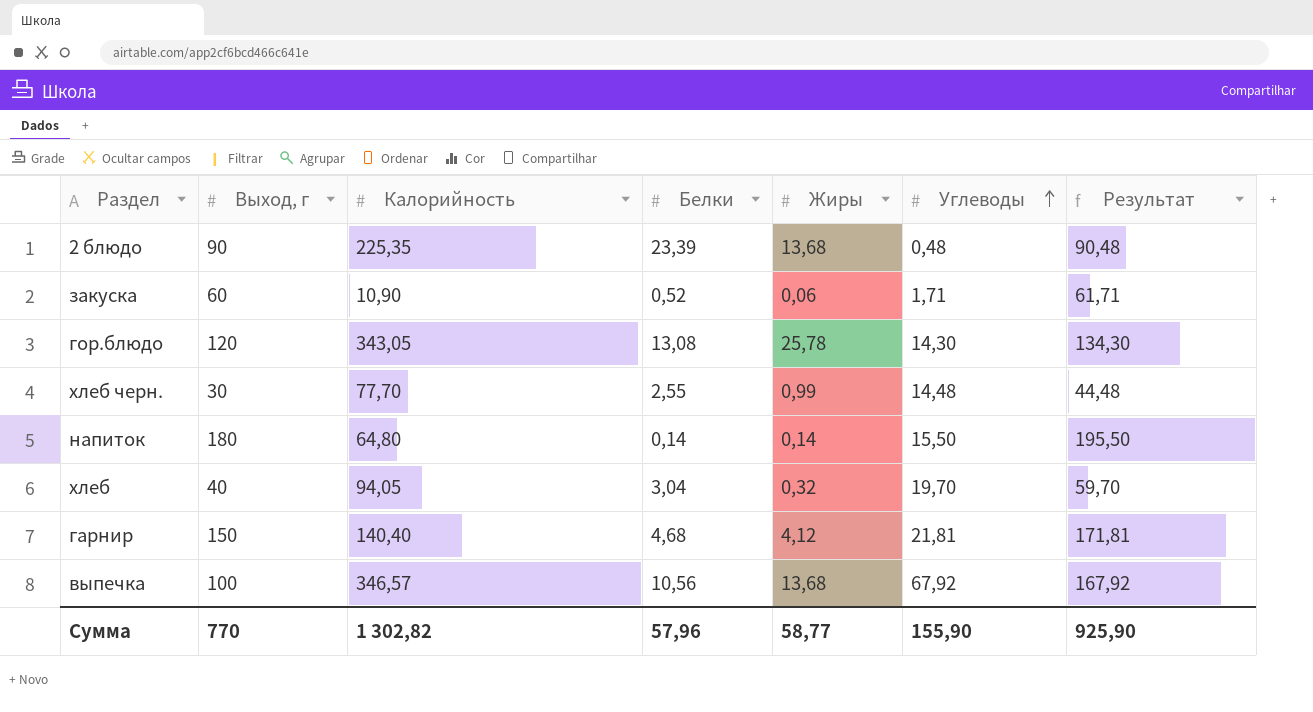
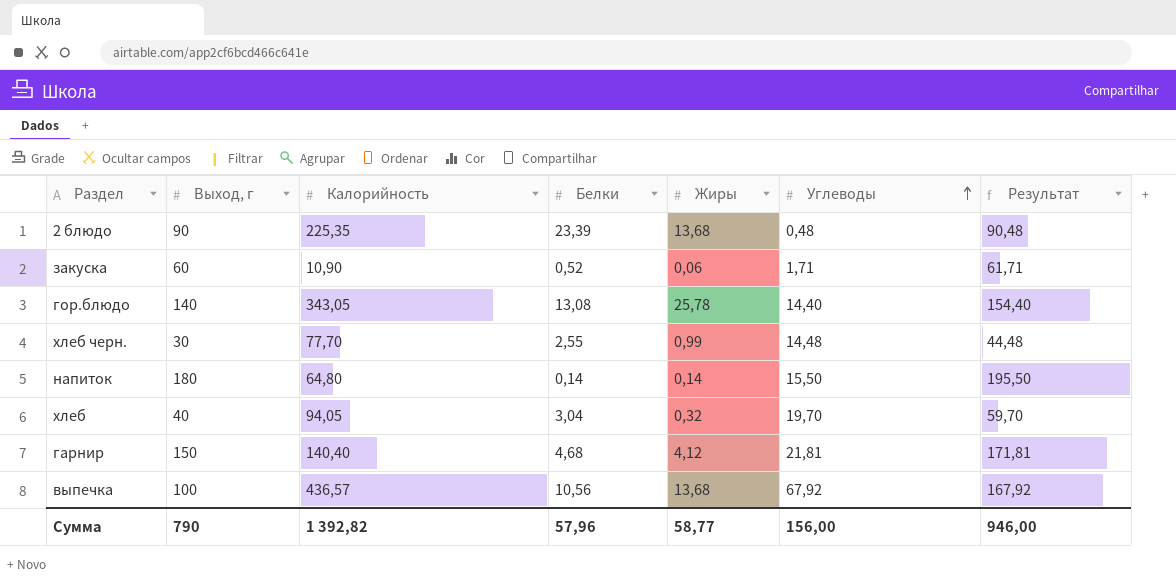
гор.блюдо | Выход, г: 120 -> 140
гор.блюдо | Углеводы: 14,30 -> 14,40
гор.блюдо | Результат: 134,30 -> 154,40
выпечка | Калорийность: 346,57 -> 436,57
Сумма | Выход, г: 770 -> 790
Сумма | Калорийность: 1 302,82 -> 1 392,82
Сумма | Углеводы: 155,90 -> 156,00
Сумма | Результат: 925,90 -> 946,00

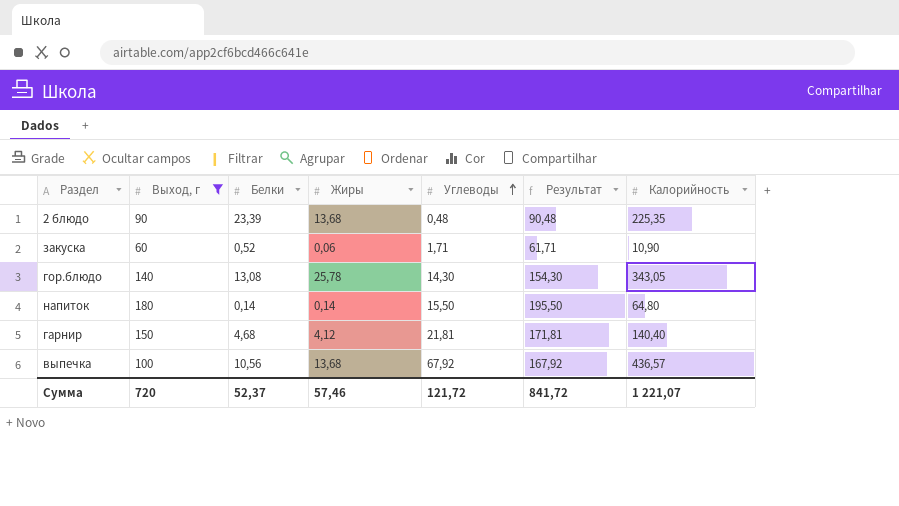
filter: none -> Выход, г >= 60
column Калорийность | position: 3 -> 7
гор.блюдо | Углеводы: 14,40 -> 14,30
гор.блюдо | Результат: 154,40 -> 154,30
Сумма | Выход, г: 790 -> 720
Сумма | Белки: 57,96 -> 52,37
Сумма | Жиры: 58,77 -> 57,46
Сумма | Углеводы: 156,00 -> 121,72
Сумма | Результат: 946,00 -> 841,72
Сумма | Калорийность: 1 392,82 -> 1 221,07

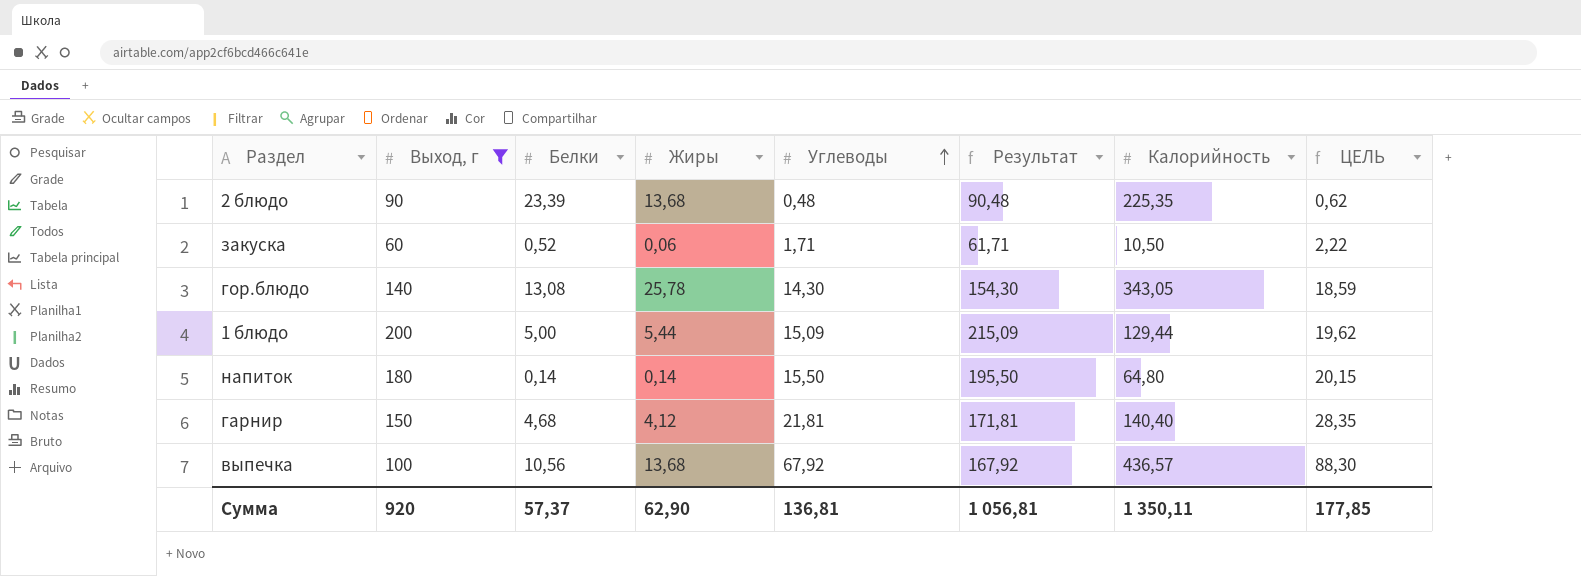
column ЦЕЛЬ | formula: none -> [Углеводы] * 1,3
закуска | Калорийность: 10,90 -> 10,50
row 1 блюдо: none -> 200 | 5,00 | 5,44 | 15,09 | 215,09 | 129,44 | 19,62
Сумма | Выход, г: 720 -> 920
Сумма | Белки: 52,37 -> 57,37
Сумма | Жиры: 57,46 -> 62,90
Сумма | Углеводы: 121,72 -> 136,81
Сумма | Результат: 841,72 -> 1 056,81
Сумма | Калорийность: 1 221,07 -> 1 350,11

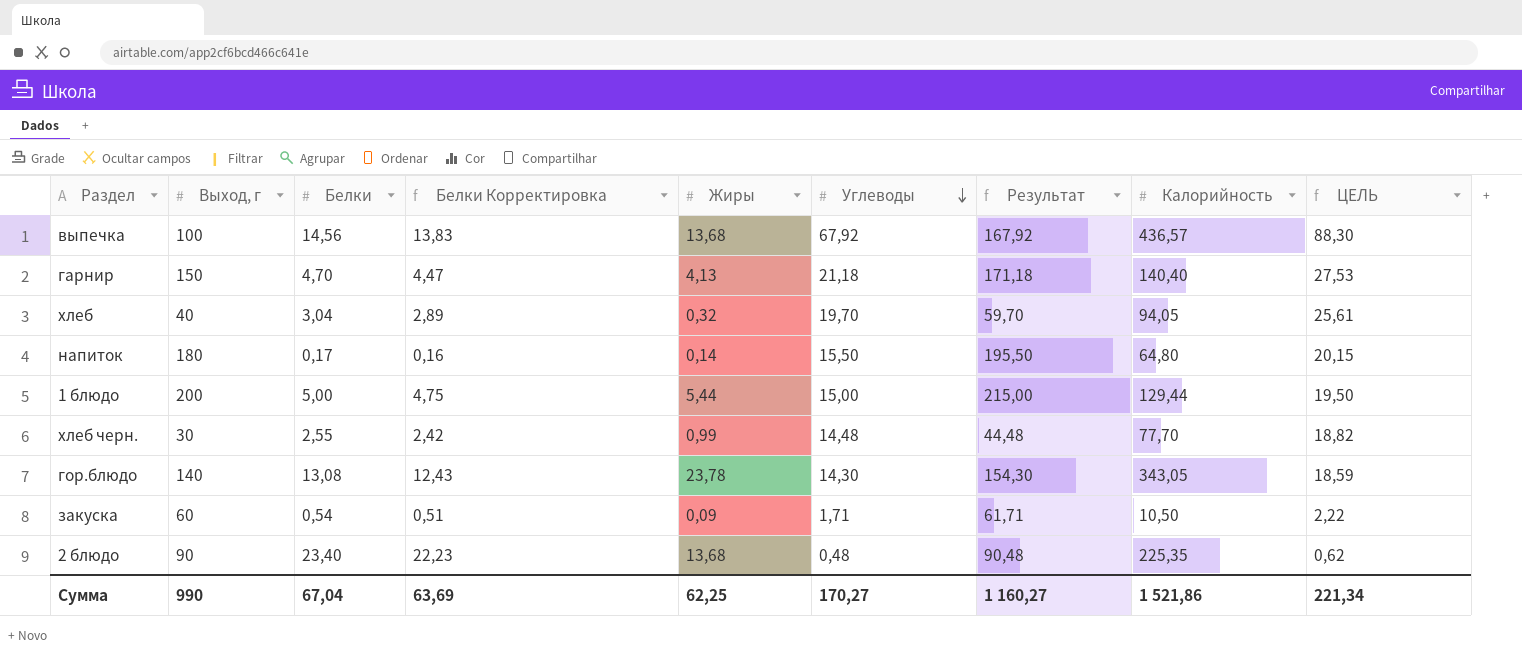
filter: Выход, г >= 60 -> none
row order: Углеводы ascending -> Углеводы descending
column Белки Корректировка | formula: none -> [Белки] * 0,95
выпечка | Белки: 10,56 -> 14,56
гарнир | Белки: 4,68 -> 4,70
гарнир | Жиры: 4,12 -> 4,13
гарнир | Углеводы: 21,81 -> 21,18
гарнир | Результат: 171,81 -> 171,18
гарнир | ЦЕЛЬ: 28,35 -> 27,53
напиток | Белки: 0,14 -> 0,17
1 блюдо | Углеводы: 15,09 -> 15,00
1 блюдо | Результат: 215,09 -> 215,00
1 блюдо | ЦЕЛЬ: 19,62 -> 19,50
гор.блюдо | Жиры: 25,78 -> 23,78
закуска | Белки: 0,52 -> 0,54
закуска | Жиры: 0,06 -> 0,09
2 блюдо | Белки: 23,39 -> 23,40
Сумма | Выход, г: 920 -> 990
Сумма | Белки: 57,37 -> 67,04
Сумма | Жиры: 62,90 -> 62,25
Сумма | Углеводы: 136,81 -> 170,27
Сумма | Результат: 1 056,81 -> 1 160,27
Сумма | Калорийность: 1 350,11 -> 1 521,86
Сумма | ЦЕЛЬ: 177,85 -> 221,34

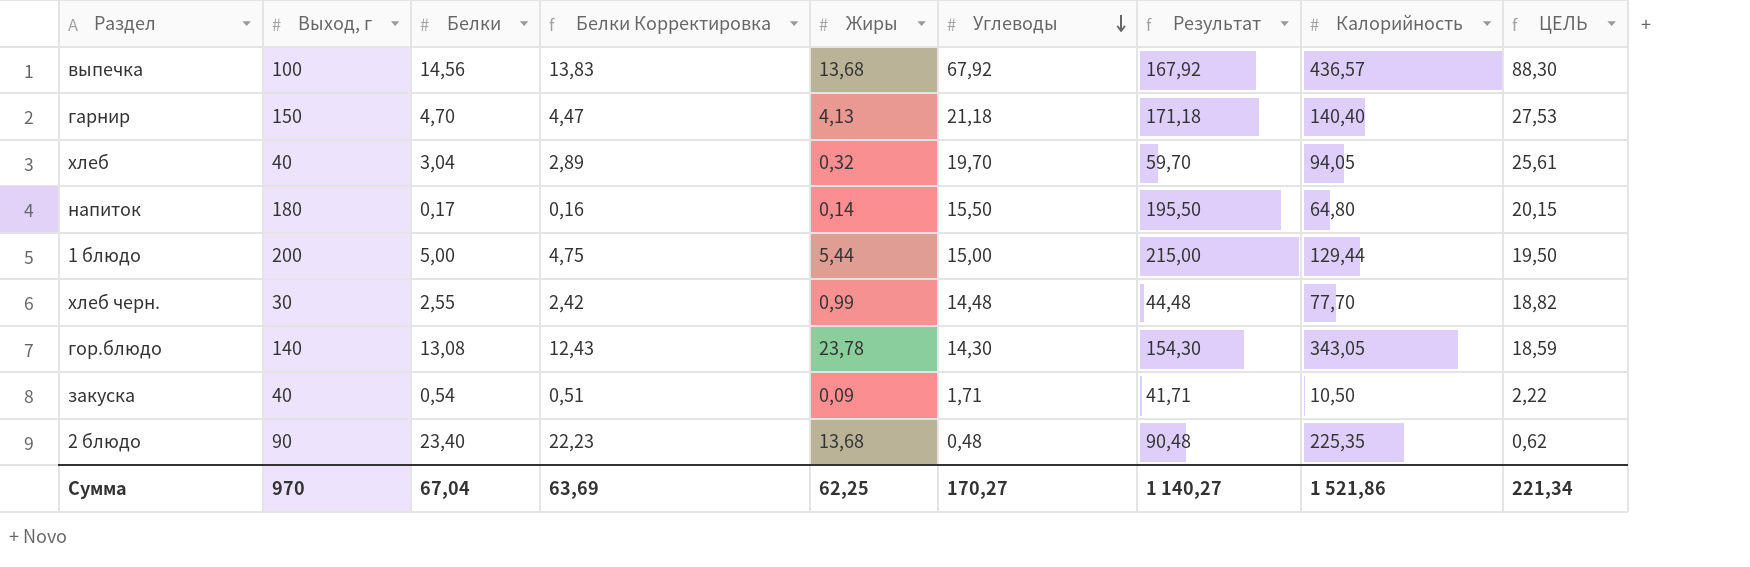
закуска | Выход, г: 60 -> 40
закуска | Результат: 61,71 -> 41,71
Сумма | Выход, г: 990 -> 970
Сумма | Результат: 1 160,27 -> 1 140,27

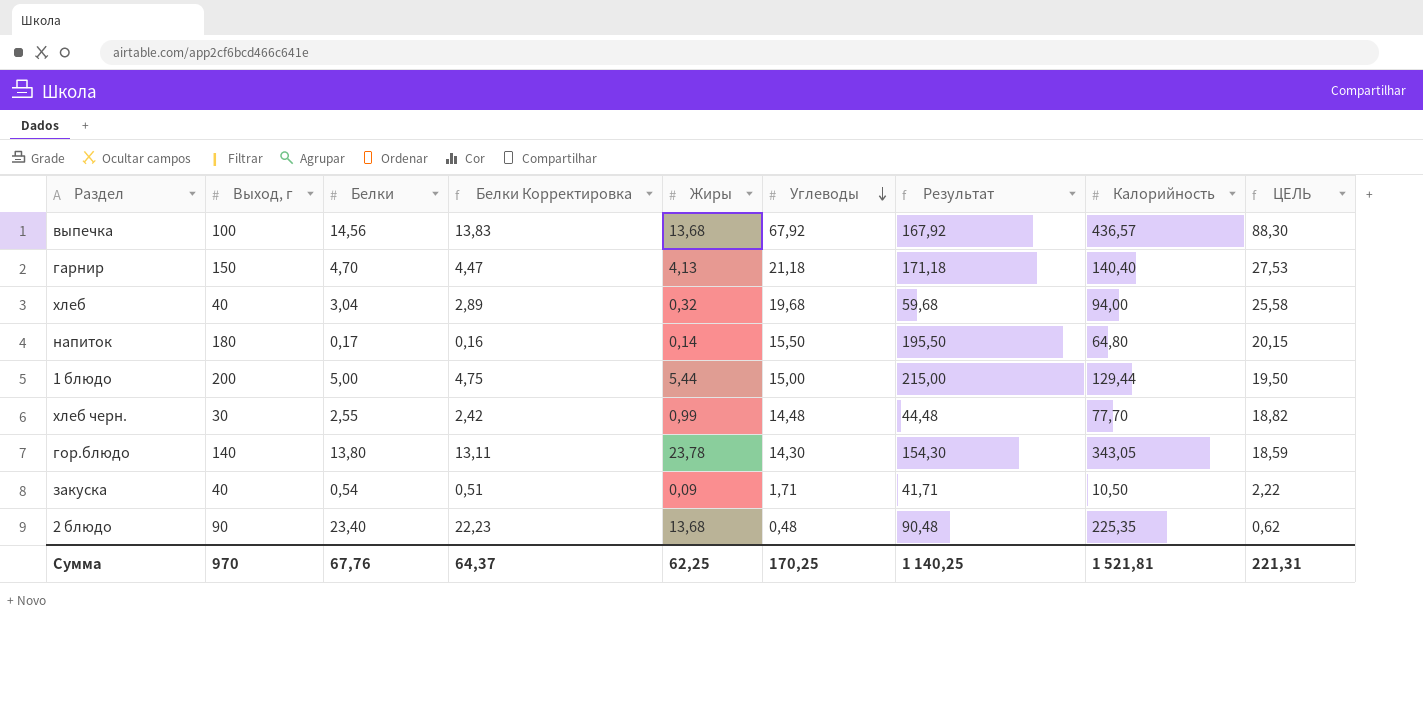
хлеб | Углеводы: 19,70 -> 19,68
хлеб | Результат: 59,70 -> 59,68
хлеб | Калорийность: 94,05 -> 94,00
хлеб | ЦЕЛЬ: 25,61 -> 25,58
гор.блюдо | Белки: 13,08 -> 13,80
гор.блюдо | Белки Корректировка: 12,43 -> 13,11
Сумма | Белки: 67,04 -> 67,76
Сумма | Белки Корректировка: 63,69 -> 64,37
Сумма | Углеводы: 170,27 -> 170,25
Сумма | Результат: 1 140,27 -> 1 140,25
Сумма | Калорийность: 1 521,86 -> 1 521,81
Сумма | ЦЕЛЬ: 221,34 -> 221,31

